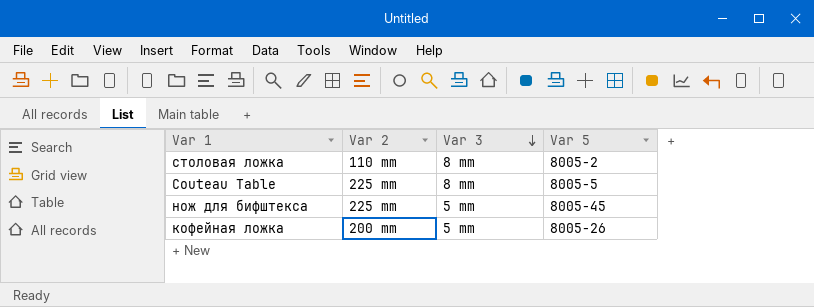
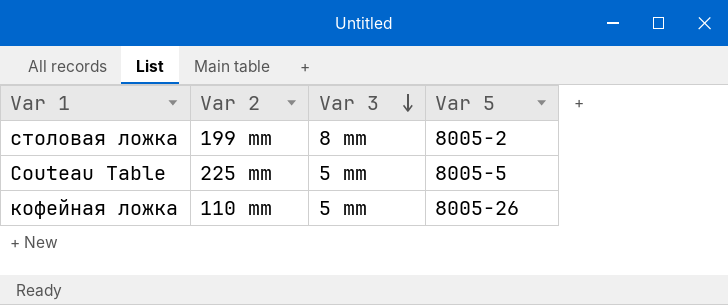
row нож для бифштекса: 225 mm | 5 mm | 8005-45 -> none
столовая ложка | Var 2: 110 mm -> 199 mm
Couteau Table | Var 3: 8 mm -> 5 mm
кофейная ложка | Var 2: 200 mm -> 110 mm

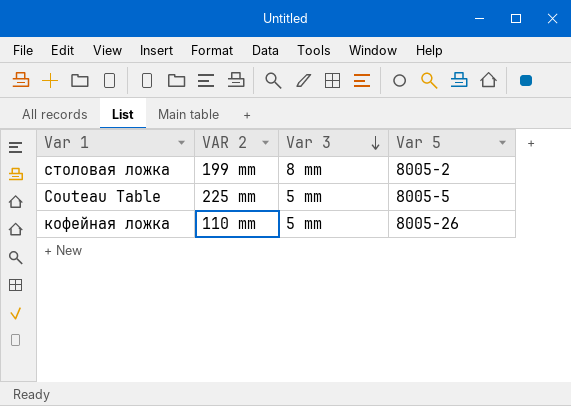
column name: Var 2 -> VAR 2

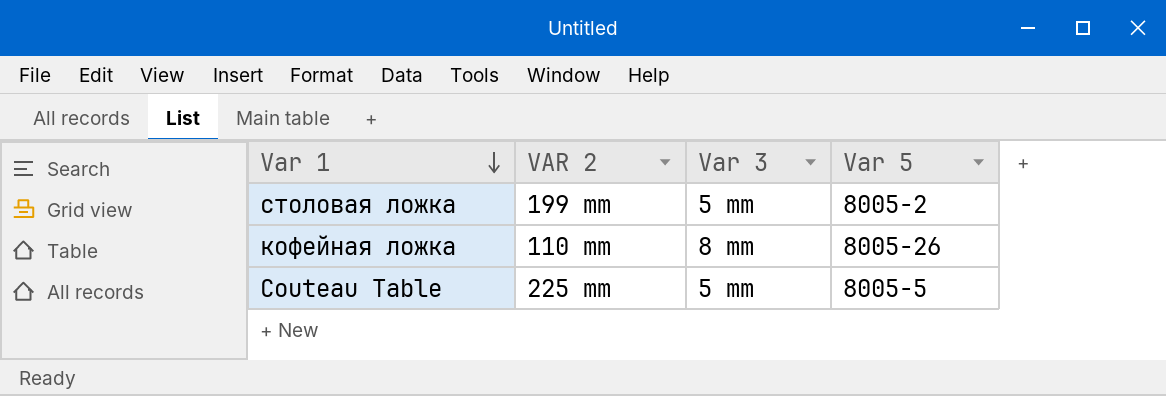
row order: Var 3 descending -> Var 1 descending
столовая ложка | Var 3: 8 mm -> 5 mm
кофейная ложка | Var 3: 5 mm -> 8 mm

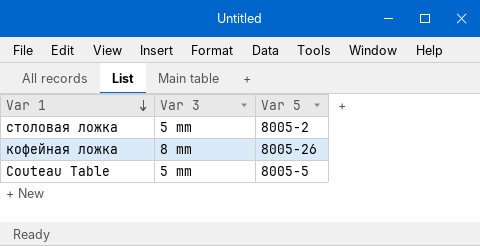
column VAR 2 | position: 2 -> none

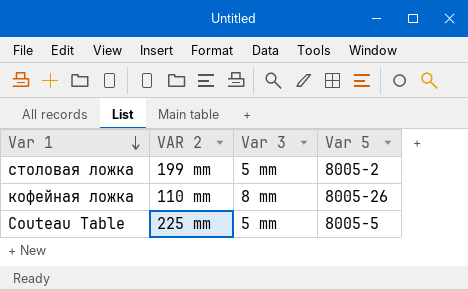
column VAR 2 | position: none -> 2

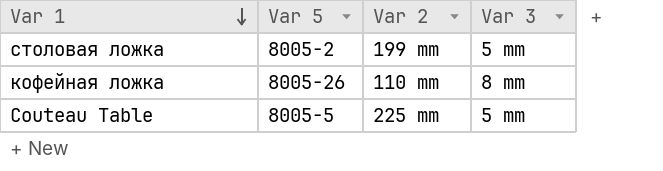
column Var 5 | position: 4 -> 2
column name: VAR 2 -> Var 2

